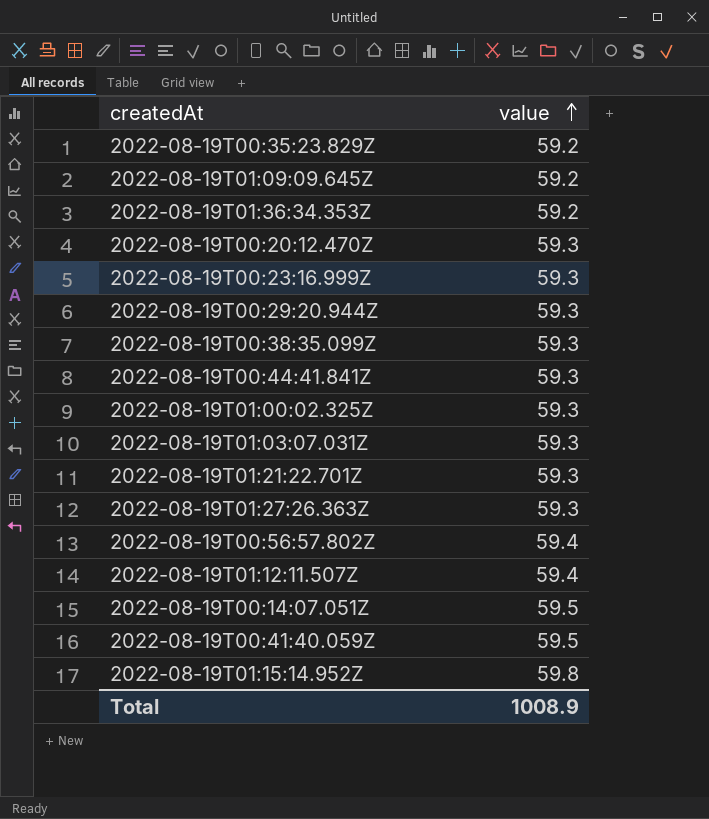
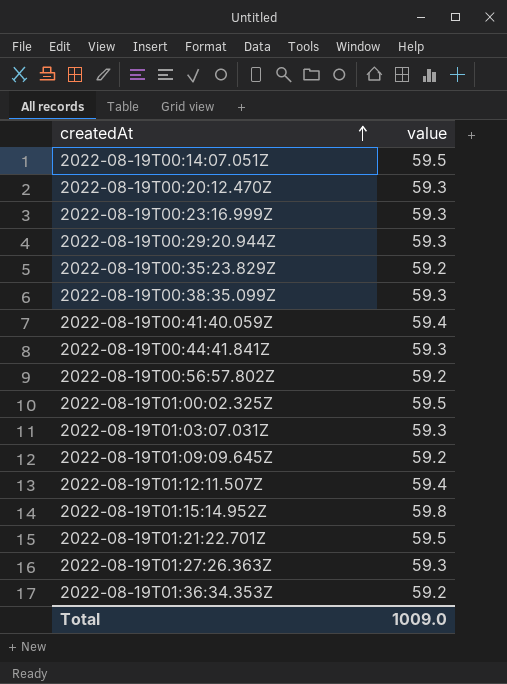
row order: value ascending -> createdAt ascending
2022-08-19T00:41:40.059Z | value: 59.5 -> 59.4
2022-08-19T00:56:57.802Z | value: 59.4 -> 59.2
2022-08-19T01:00:02.325Z | value: 59.3 -> 59.5
2022-08-19T01:21:22.701Z | value: 59.3 -> 59.5
Total | value: 1008.9 -> 1009.0

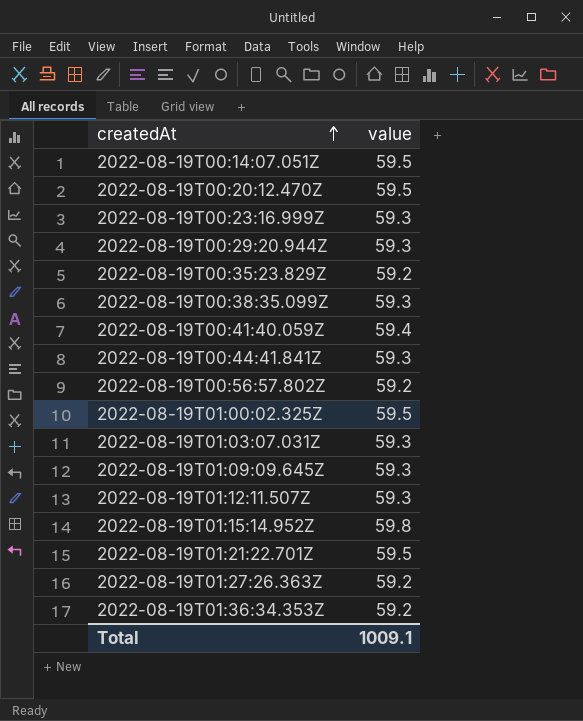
2022-08-19T00:20:12.470Z | value: 59.3 -> 59.5
2022-08-19T01:09:09.645Z | value: 59.2 -> 59.3
2022-08-19T01:12:11.507Z | value: 59.4 -> 59.3
2022-08-19T01:27:26.363Z | value: 59.3 -> 59.2
Total | value: 1009.0 -> 1009.1

